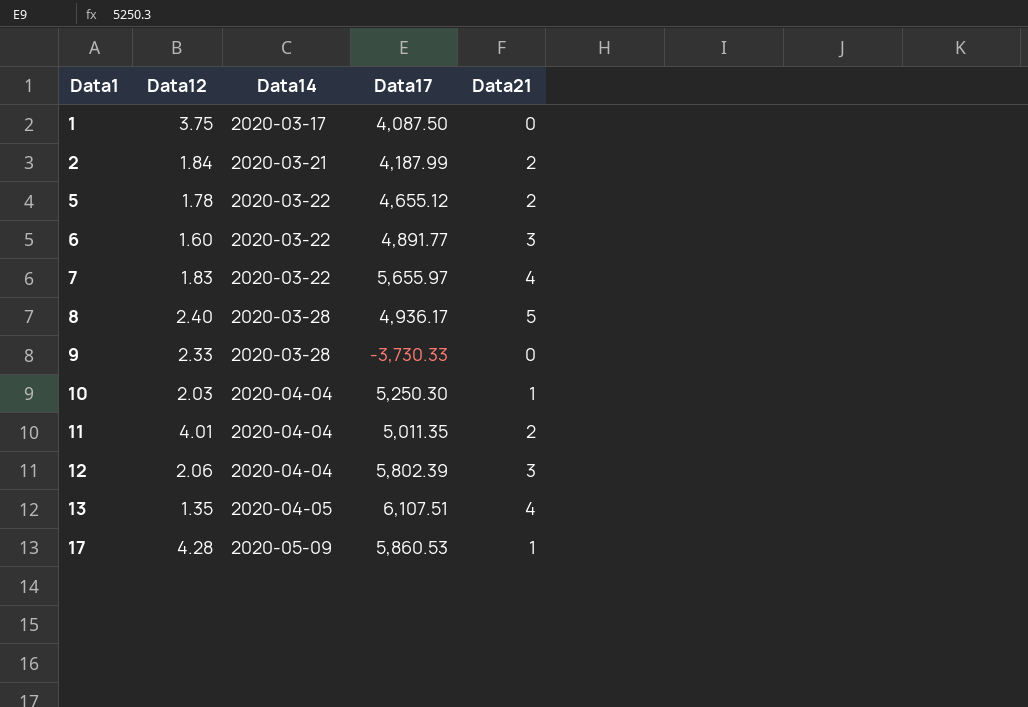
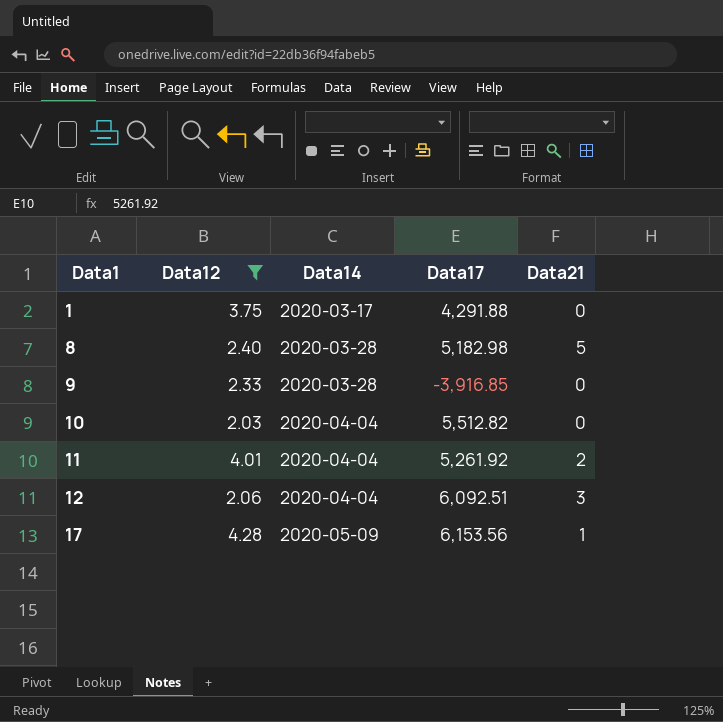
filter: none -> Data12 >= 2.03
1 | Data17: 4,087.50 -> 4,291.88
8 | Data17: 4,936.17 -> 5,182.98
9 | Data17: -3,730.33 -> -3,916.85
10 | Data17: 5,250.30 -> 5,512.82
10 | Data21: 1 -> 0
11 | Data17: 5,011.35 -> 5,261.92
12 | Data17: 5,802.39 -> 6,092.51
17 | Data17: 5,860.53 -> 6,153.56

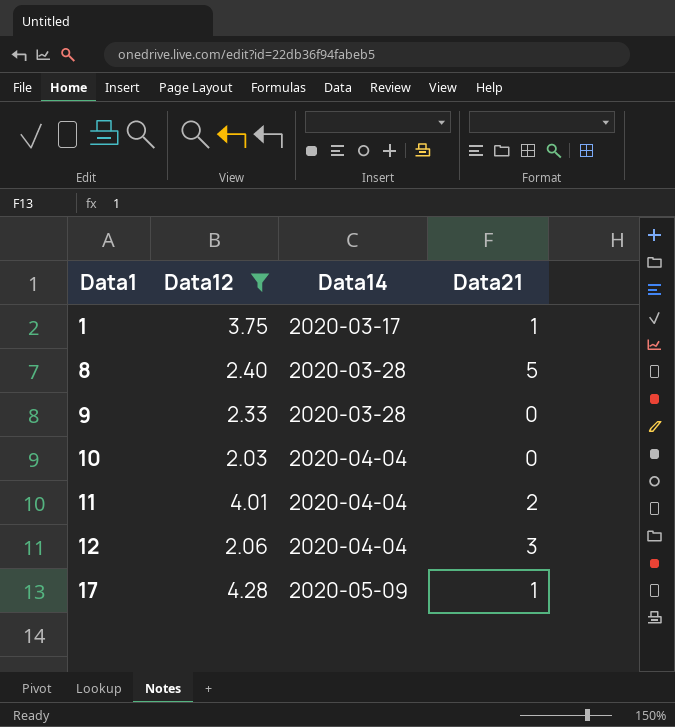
column Data17 | position: 4 -> none
1 | Data21: 0 -> 1

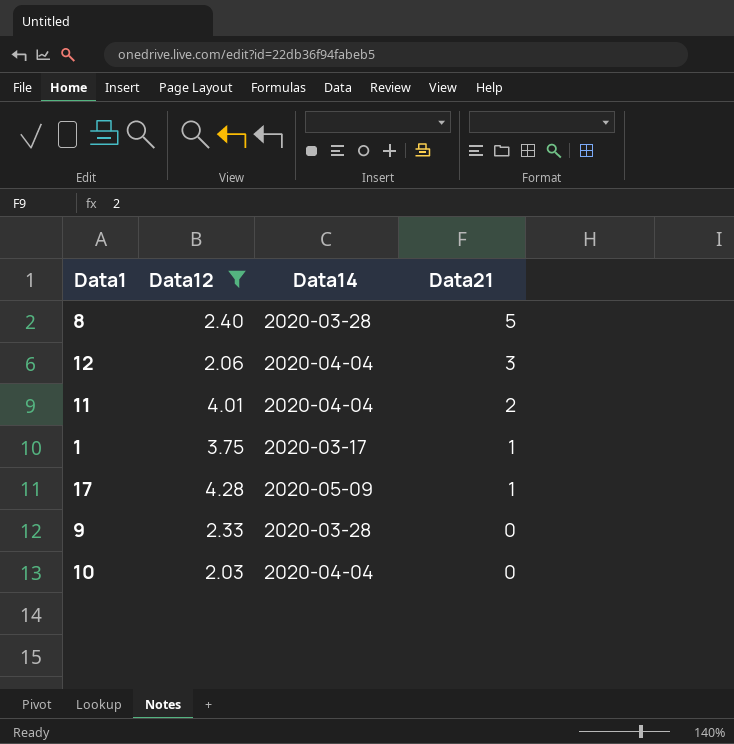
row order: Data1 ascending -> Data21 descending

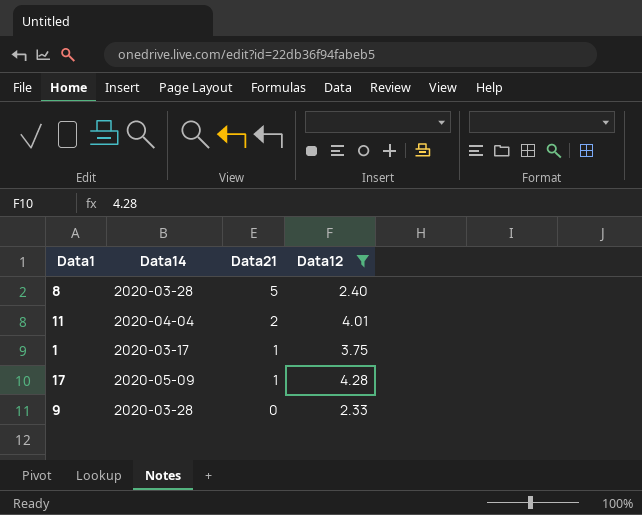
column Data12 | position: 2 -> 4
row 12: 2.06 | 2020-04-04 | 3 -> none
row 10: 2.03 | 2020-04-04 | 0 -> none

